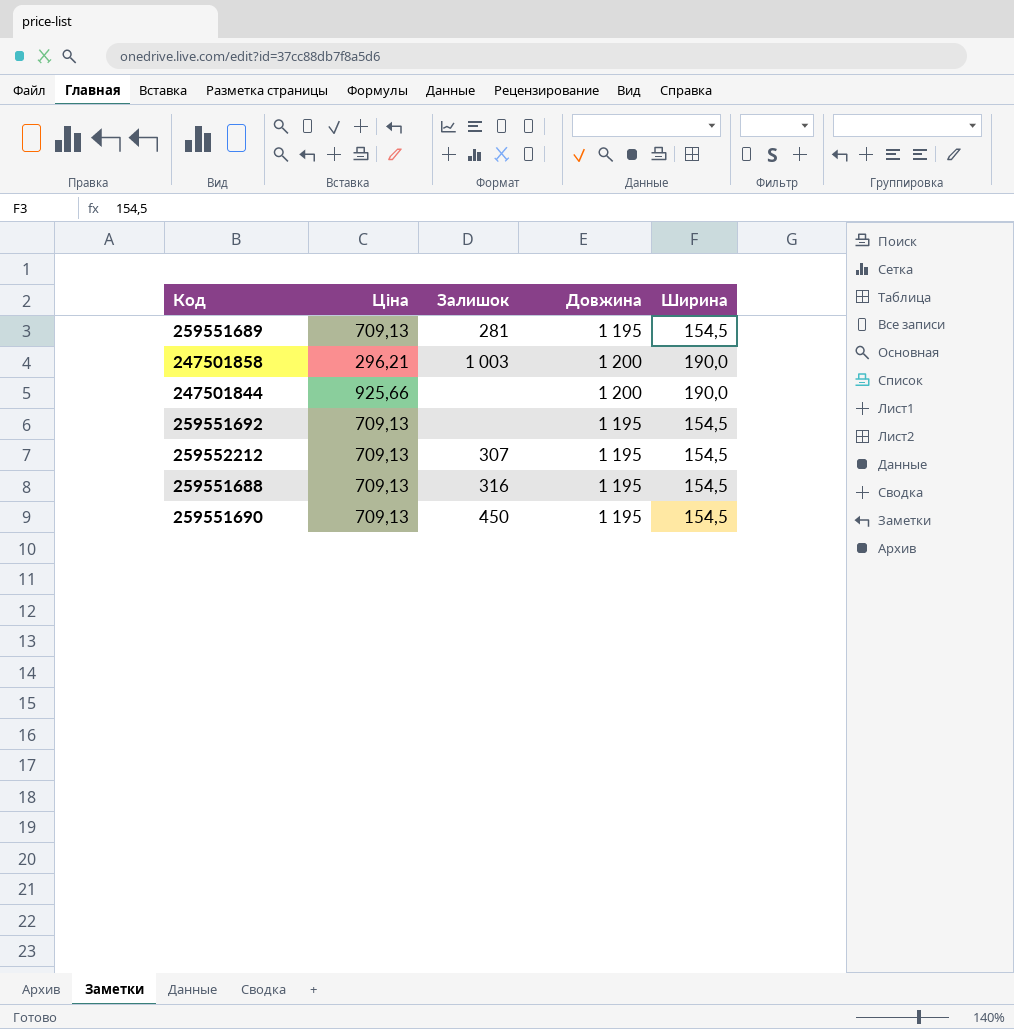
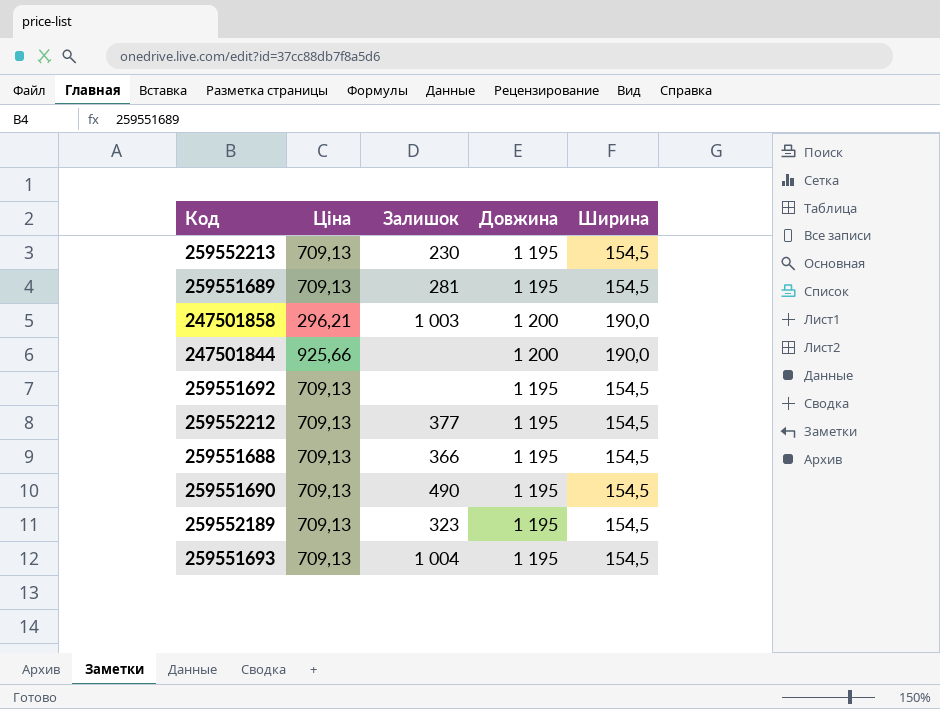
row 259552213: none -> 709,13 | 230 | 1 195 | 154,5
259552212 | Залишок: 307 -> 377
259551688 | Залишок: 316 -> 366
259551690 | Залишок: 450 -> 490
row 259552189: none -> 709,13 | 323 | 1 195 | 154,5
row 259551693: none -> 709,13 | 1 004 | 1 195 | 154,5

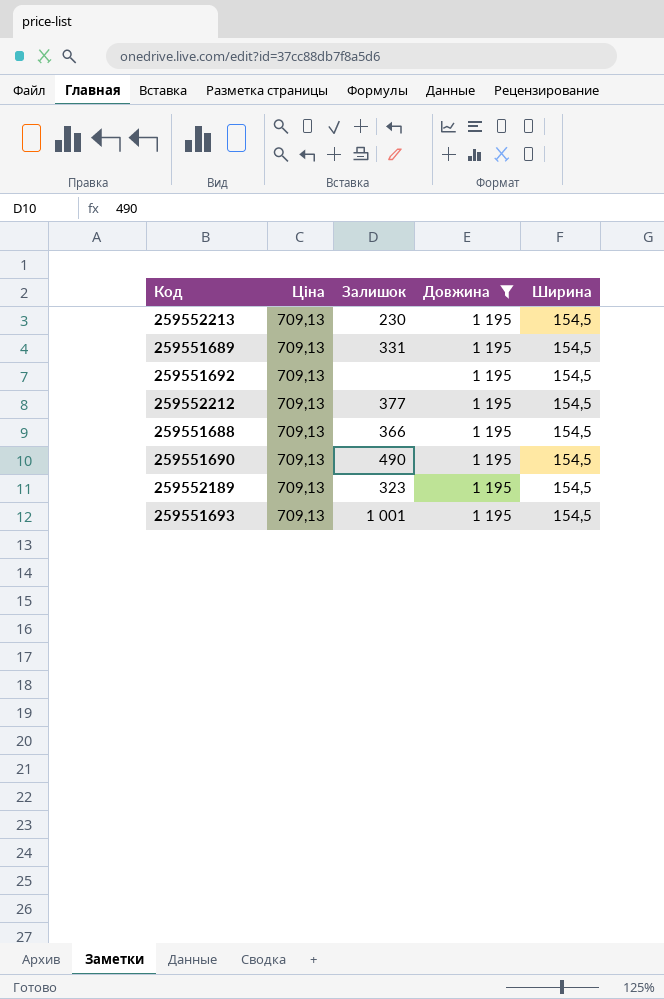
filter: none -> Довжина = 1 195
259551689 | Залишок: 281 -> 331
259551693 | Залишок: 1 004 -> 1 001

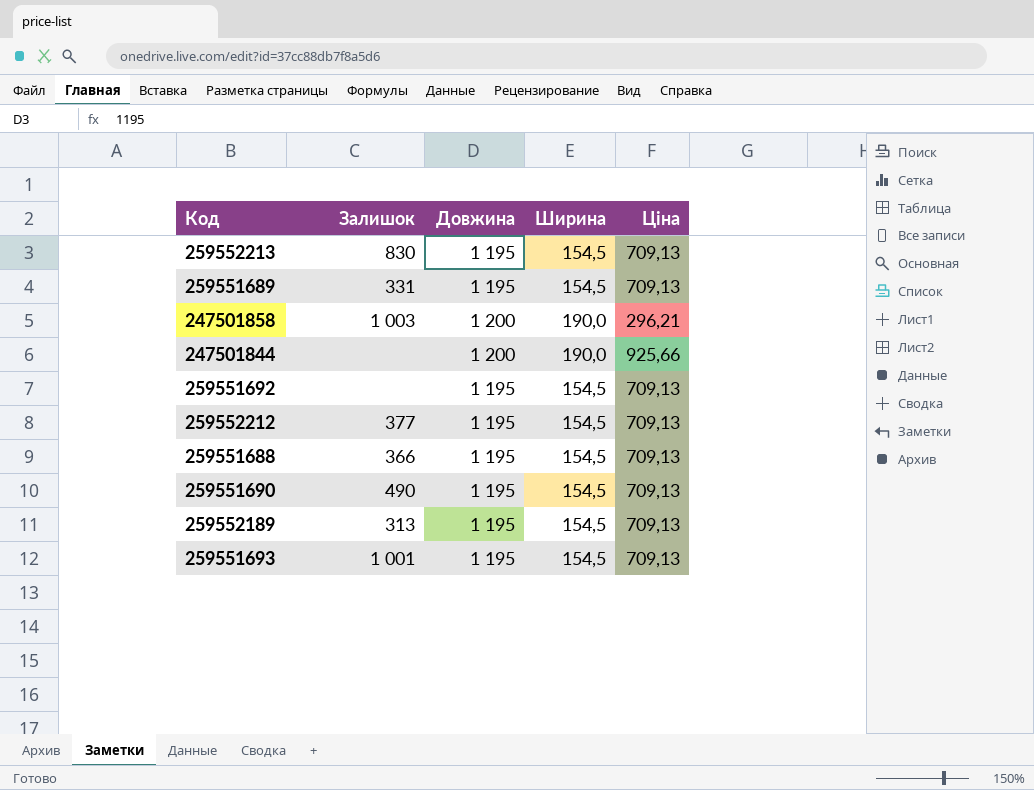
filter: Довжина = 1 195 -> none
column Ціна | position: 2 -> 5
259552213 | Залишок: 230 -> 830
259552189 | Залишок: 323 -> 313

